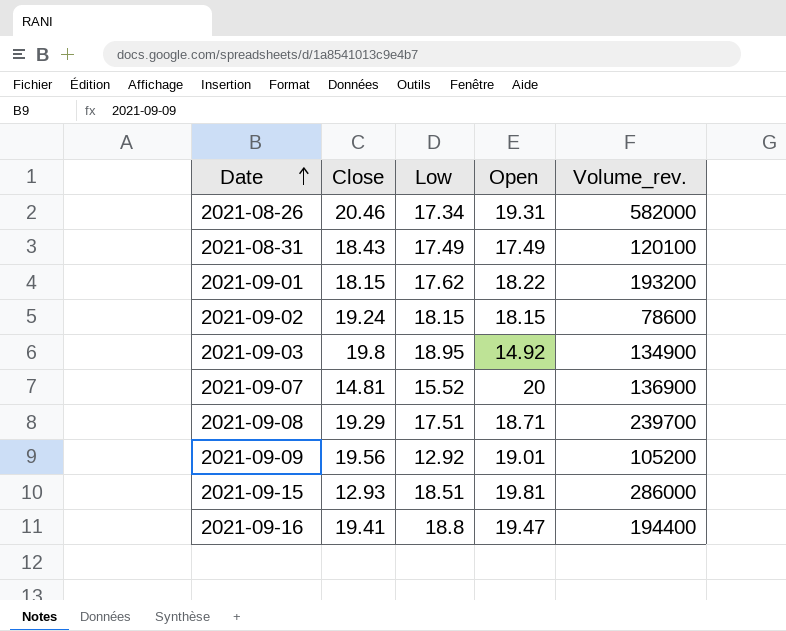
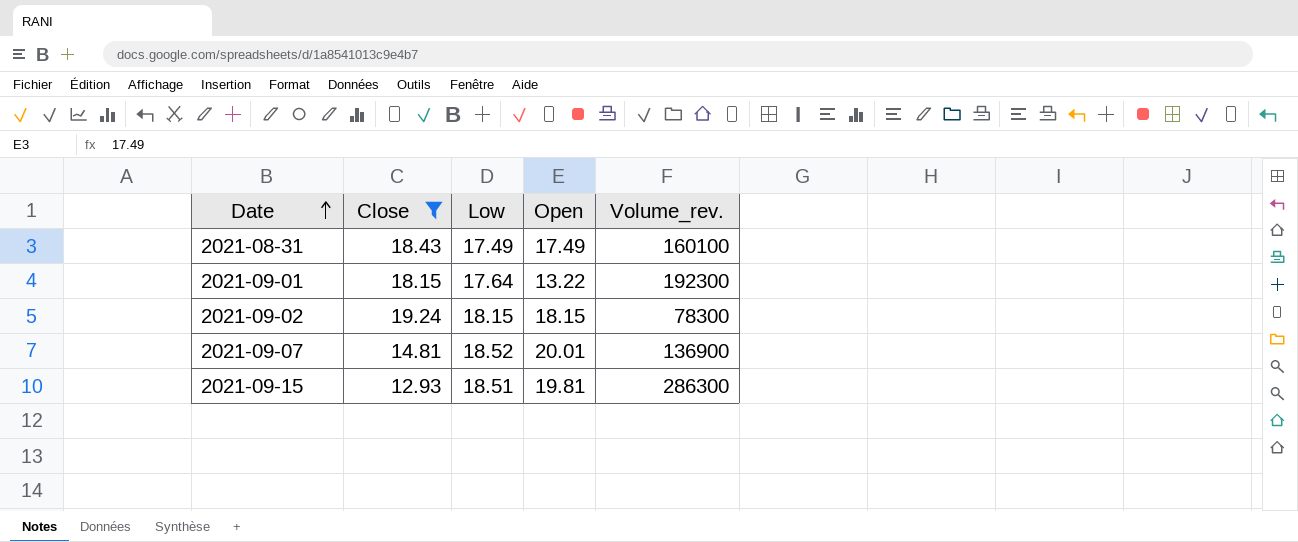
filter: none -> Close <= 19.24
2021-08-31 | Volume_rev.: 120100 -> 160100
2021-09-01 | Low: 17.62 -> 17.64
2021-09-01 | Open: 18.22 -> 13.22
2021-09-01 | Volume_rev.: 193200 -> 192300
2021-09-02 | Volume_rev.: 78600 -> 78300
2021-09-07 | Low: 15.52 -> 18.52
2021-09-07 | Open: 20 -> 20.01
2021-09-15 | Volume_rev.: 286000 -> 286300

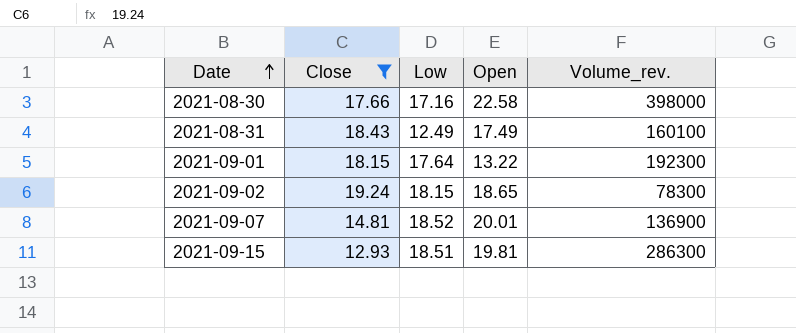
row 2021-08-30: none -> 17.66 | 17.16 | 22.58 | 398000
2021-08-31 | Low: 17.49 -> 12.49
2021-09-02 | Open: 18.15 -> 18.65

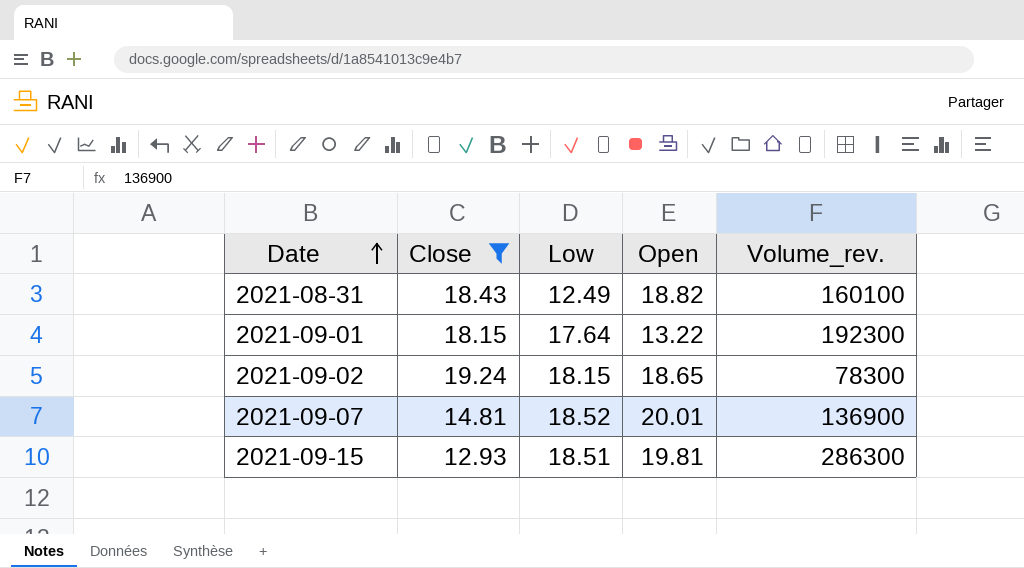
row 2021-08-30: 17.66 | 17.16 | 22.58 | 398000 -> none
2021-08-31 | Open: 17.49 -> 18.82

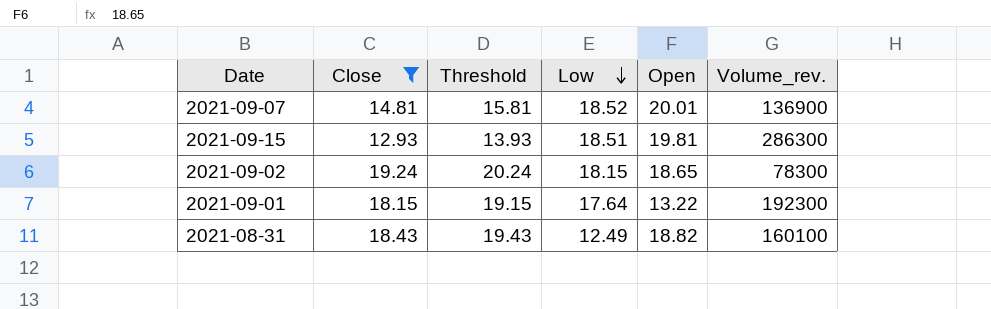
row order: Date ascending -> Low descending
column Threshold | formula: none -> [Close] + 1

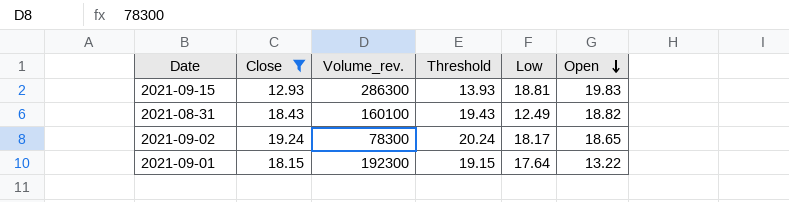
row order: Low descending -> Open descending
column Volume_rev. | position: 6 -> 3
row 2021-09-07: 14.81 | 15.81 | 18.52 | 20.01 | 136900 -> none
2021-09-15 | Low: 18.51 -> 18.81
2021-09-15 | Open: 19.81 -> 19.83
2021-09-02 | Low: 18.15 -> 18.17

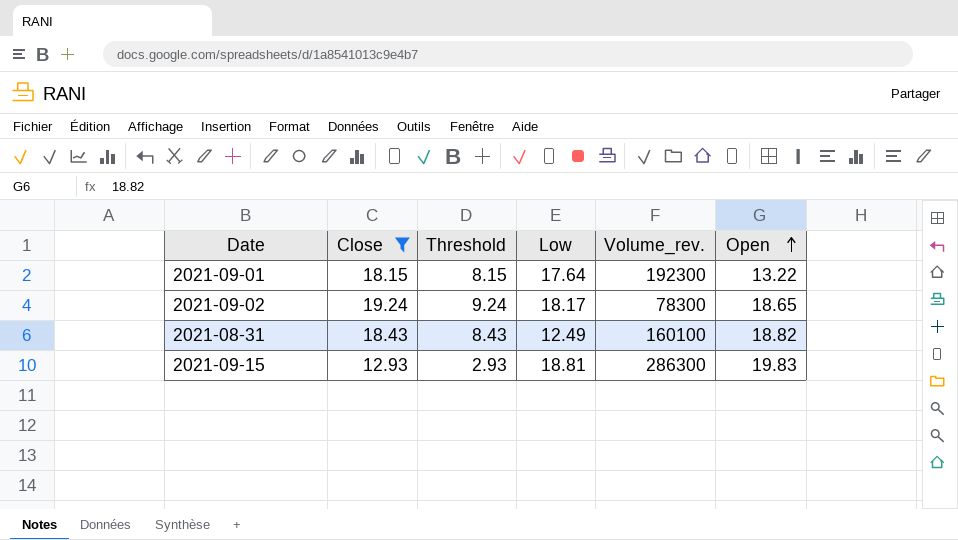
row order: Open descending -> Open ascending
column Threshold | formula: [Close] + 1 -> [Close] - 10
column Volume_rev. | position: 3 -> 5

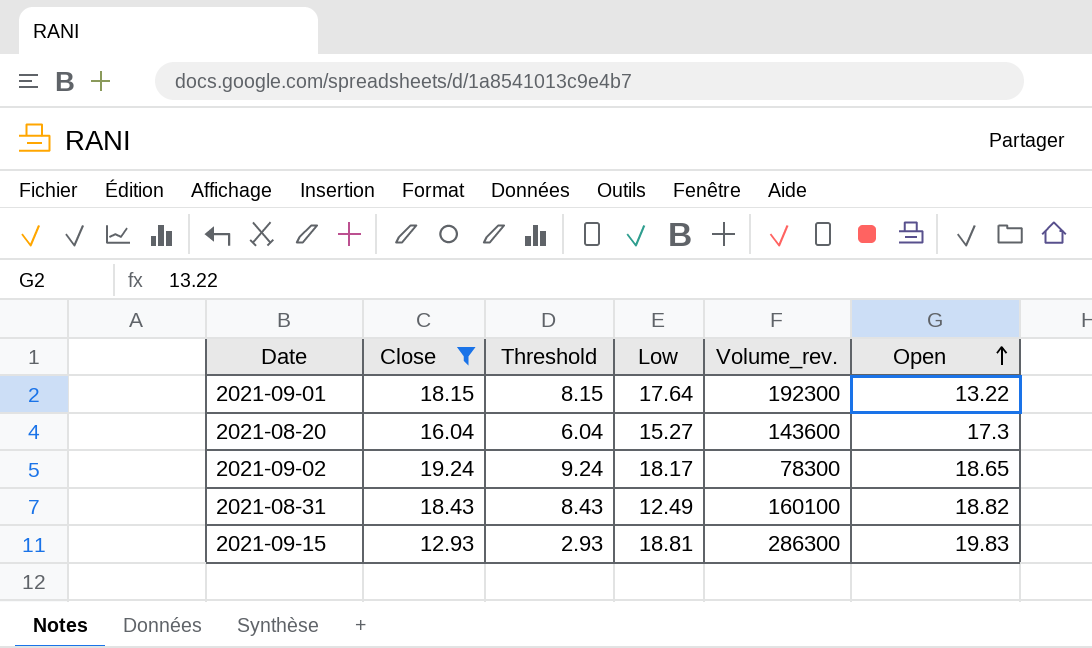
row 2021-08-20: none -> 16.04 | 6.04 | 15.27 | 143600 | 17.3

